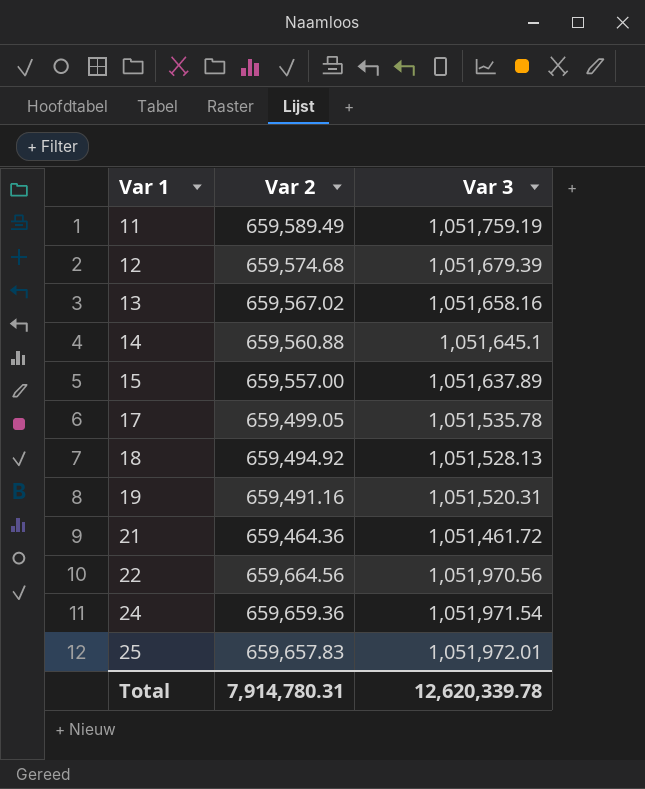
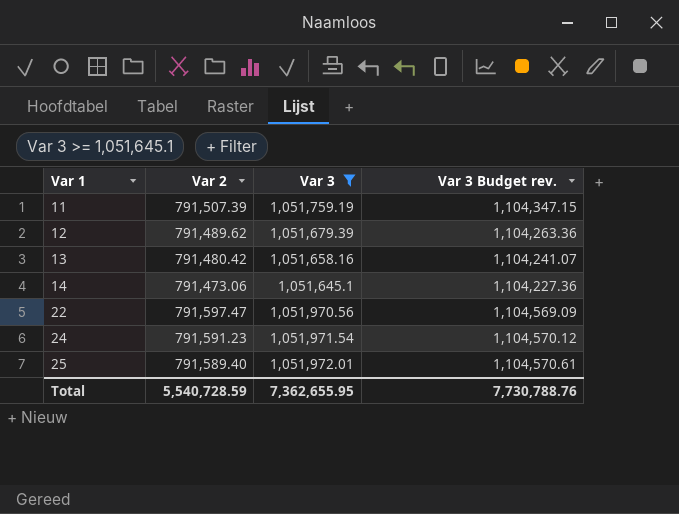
filter: none -> Var 3 >= 1,051,645.1
column Var 3 Budget rev. | formula: none -> [Var 3] * 1.05
11 | Var 2: 659,589.49 -> 791,507.39
12 | Var 2: 659,574.68 -> 791,489.62
13 | Var 2: 659,567.02 -> 791,480.42
14 | Var 2: 659,560.88 -> 791,473.06
22 | Var 2: 659,664.56 -> 791,597.47
24 | Var 2: 659,659.36 -> 791,591.23
25 | Var 2: 659,657.83 -> 791,589.40
Total | Var 2: 7,914,780.31 -> 5,540,728.59
Total | Var 3: 12,620,339.78 -> 7,362,655.95

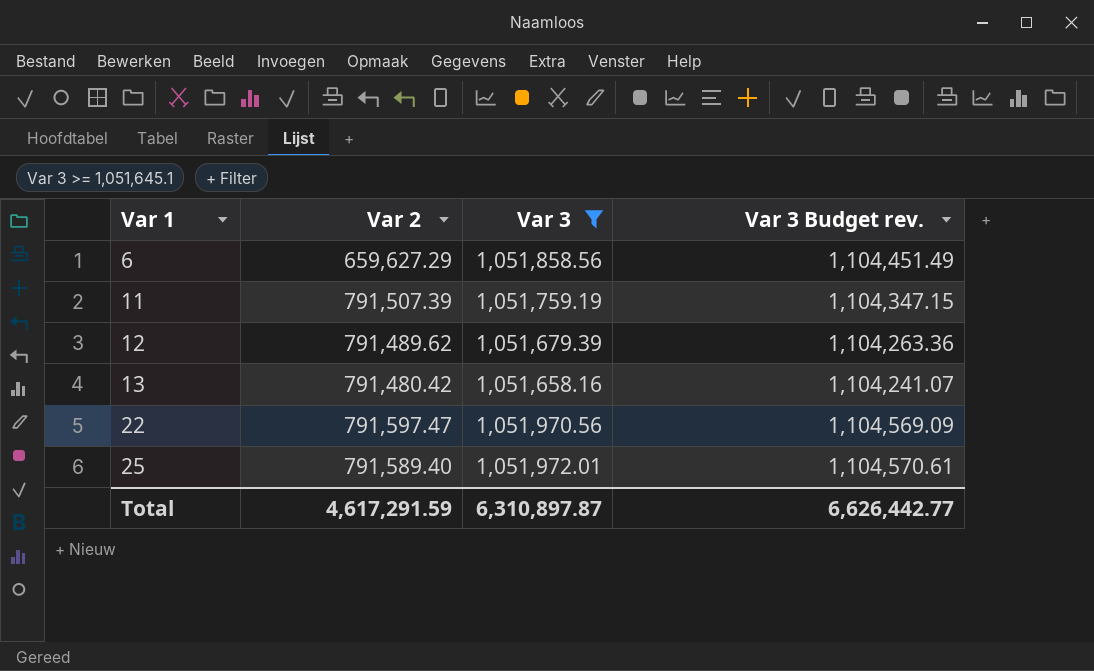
row 14: 791,473.06 | 1,051,645.1 | 1,104,227.36 -> none
row 24: 791,591.23 | 1,051,971.54 | 1,104,570.12 -> none
row 6: none -> 659,627.29 | 1,051,858.56 | 1,104,451.49
Total | Var 2: 5,540,728.59 -> 4,617,291.59
Total | Var 3: 7,362,655.95 -> 6,310,897.87
Total | Var 3 Budget rev.: 7,730,788.76 -> 6,626,442.77

